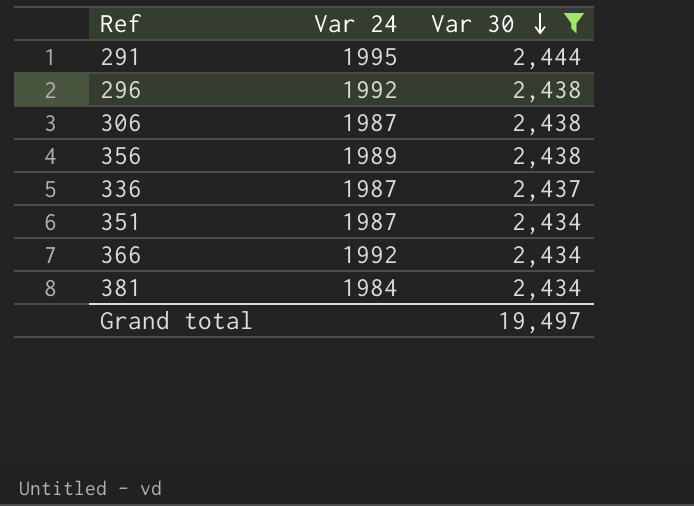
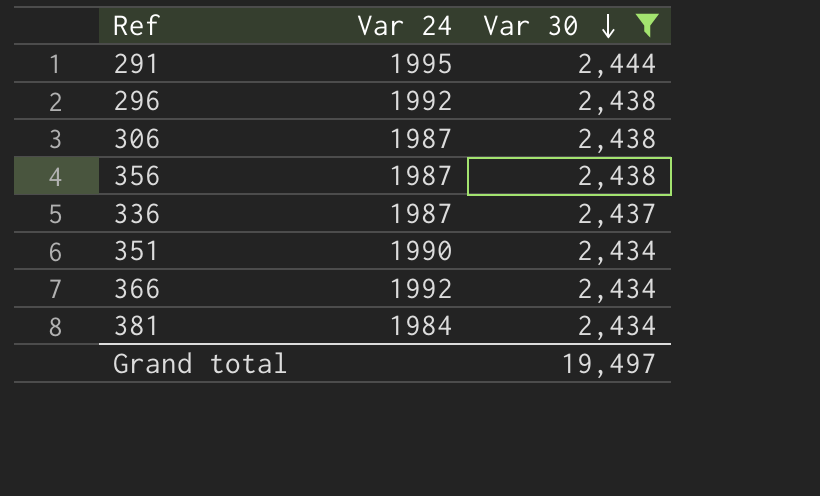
356 | Var 24: 1989 -> 1987
351 | Var 24: 1987 -> 1990

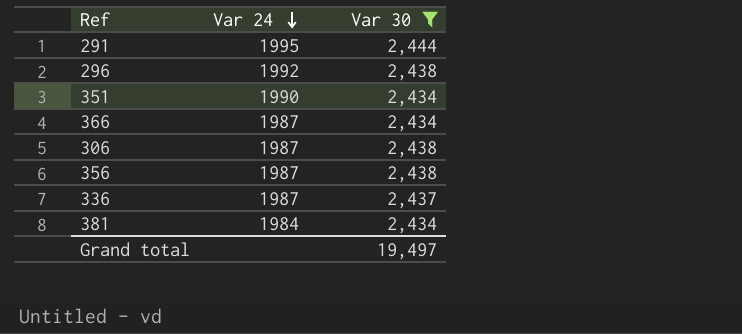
row order: Var 30 descending -> Var 24 descending
366 | Var 24: 1992 -> 1987

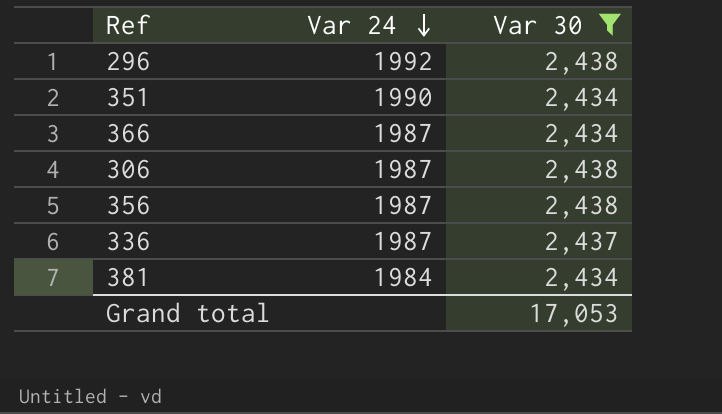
row 291: 1995 | 2,444 -> none
Grand total | Var 30: 19,497 -> 17,053

